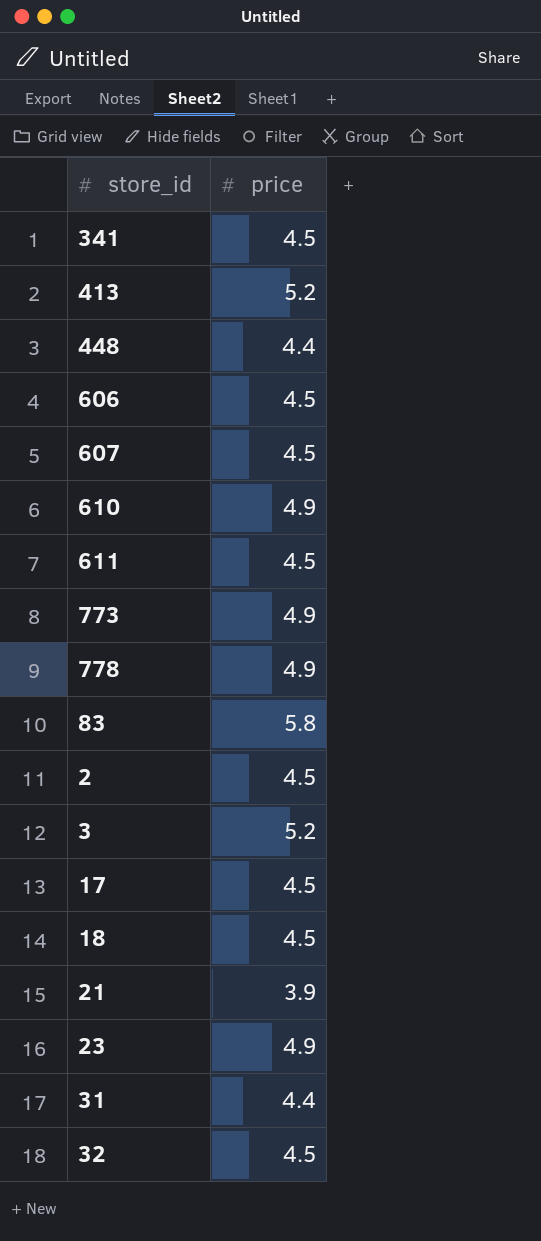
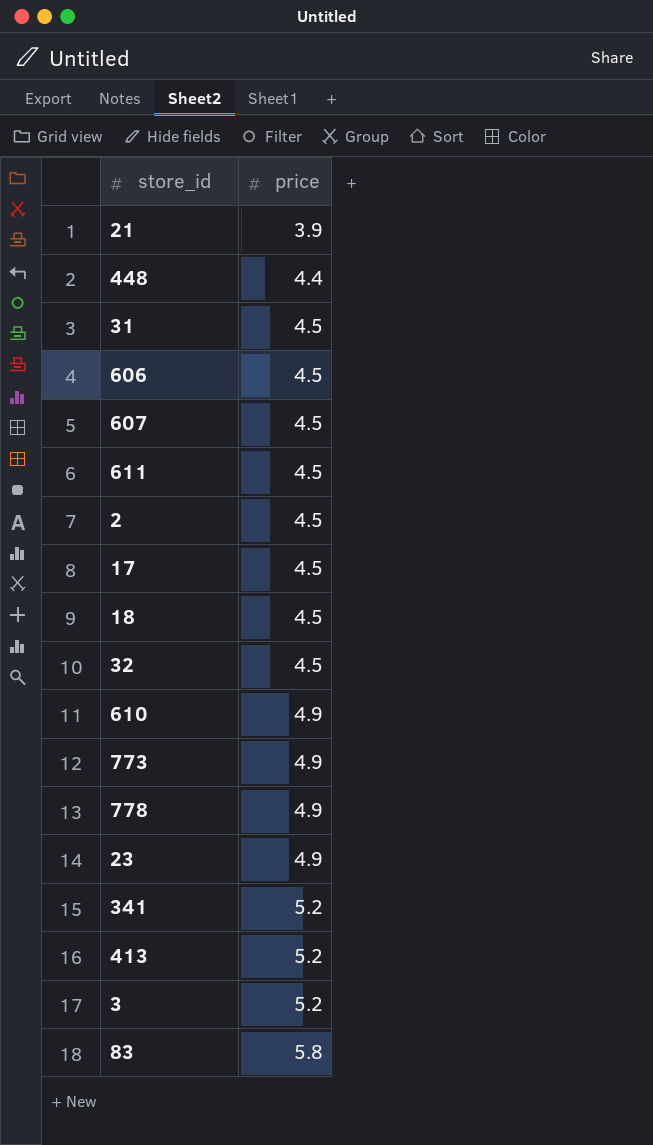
row order: none -> price ascending
31 | price: 4.4 -> 4.5
341 | price: 4.5 -> 5.2

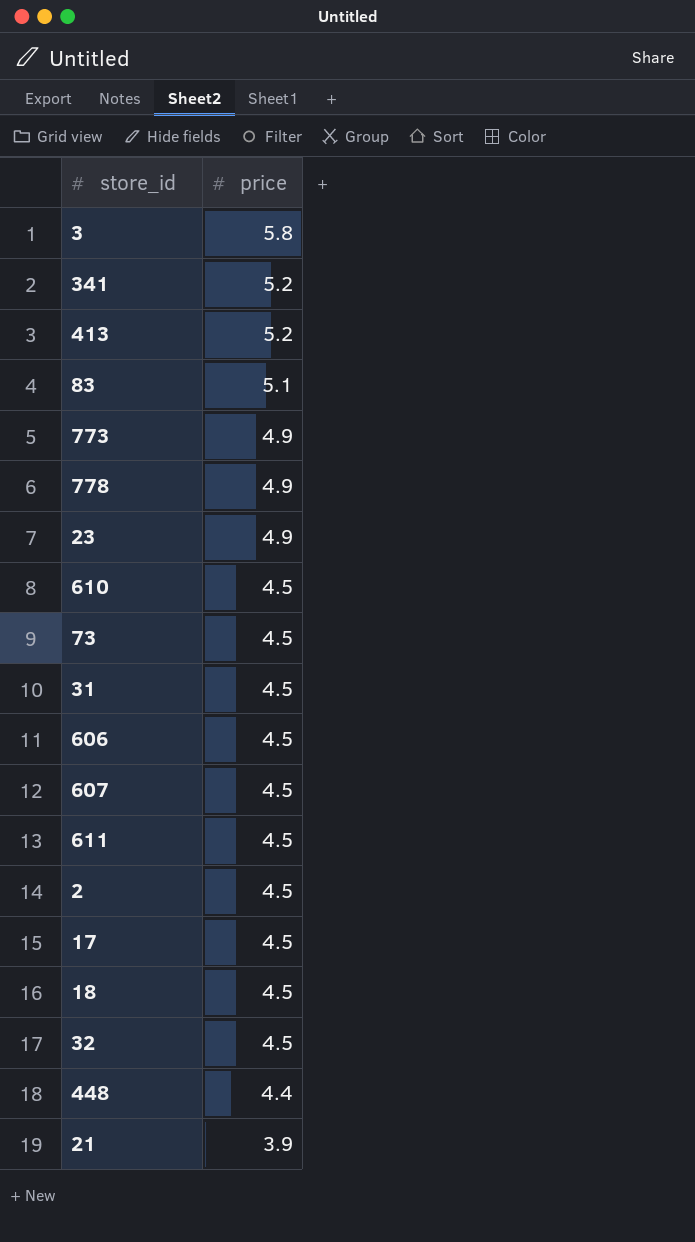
row order: price ascending -> price descending
3 | price: 5.2 -> 5.8
83 | price: 5.8 -> 5.1
610 | price: 4.9 -> 4.5
row 73: none -> 4.5

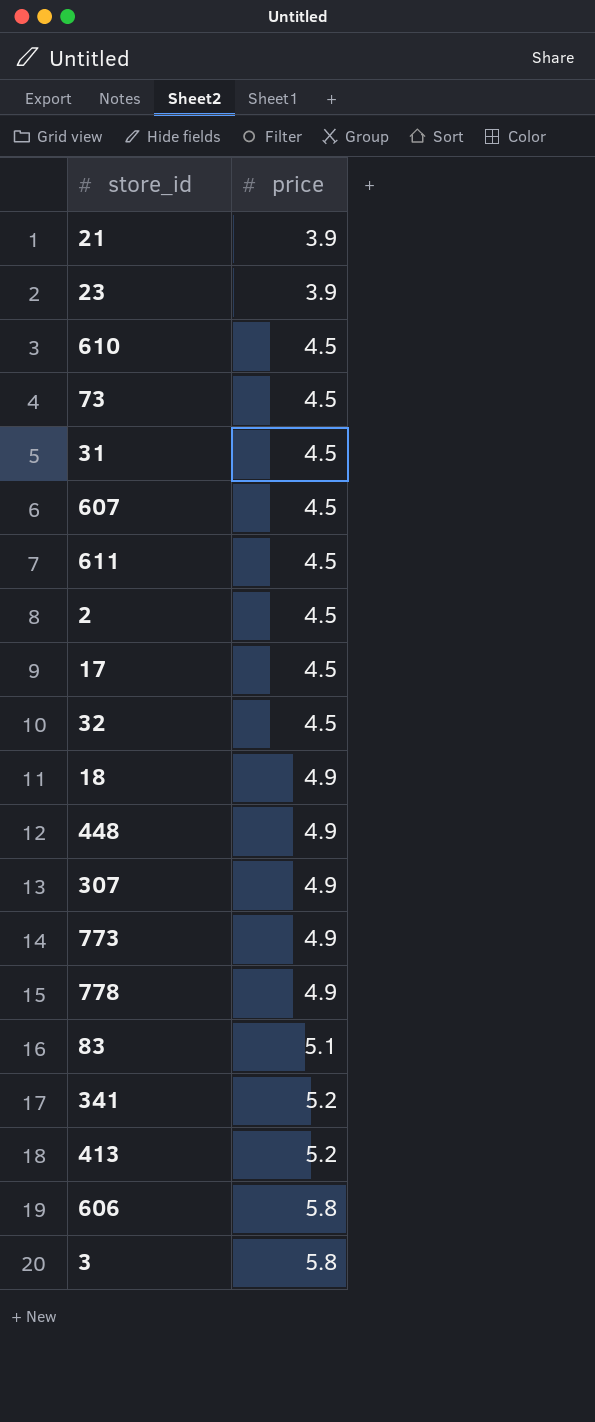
row order: price descending -> price ascending
23 | price: 4.9 -> 3.9
18 | price: 4.5 -> 4.9
448 | price: 4.4 -> 4.9
row 307: none -> 4.9
606 | price: 4.5 -> 5.8

